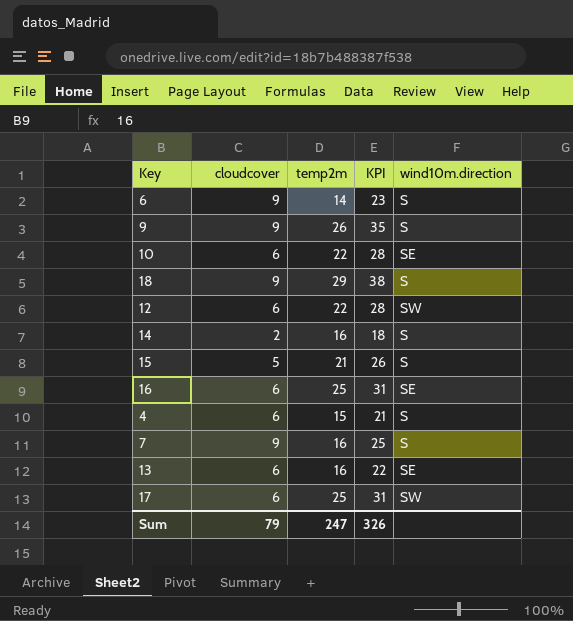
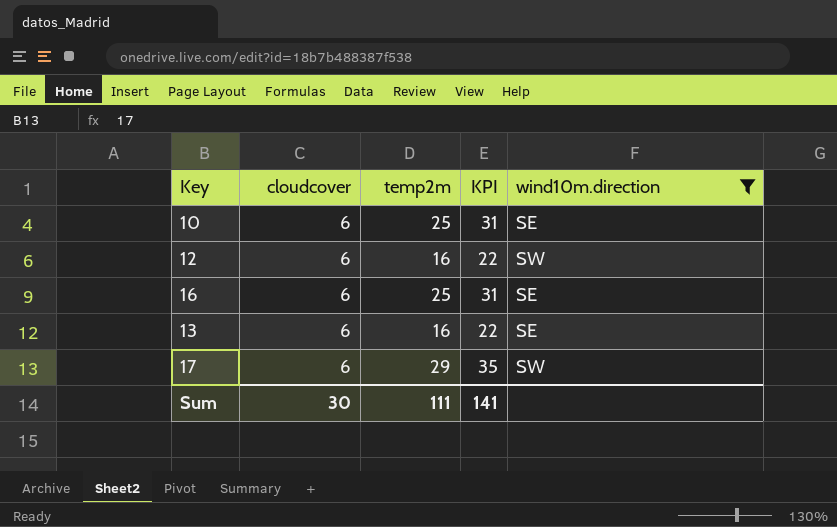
filter: none -> wind10m.direction != S
10 | temp2m: 22 -> 25
10 | KPI: 28 -> 31
12 | temp2m: 22 -> 16
12 | KPI: 28 -> 22
17 | temp2m: 25 -> 29
17 | KPI: 31 -> 35
Sum | cloudcover: 79 -> 30
Sum | temp2m: 247 -> 111
Sum | KPI: 326 -> 141

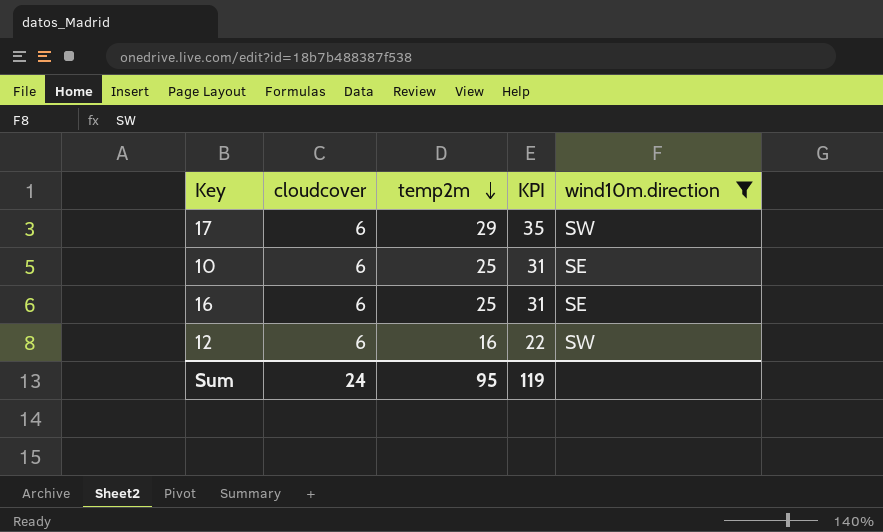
row order: none -> temp2m descending
row 13: 6 | 16 | 22 | SE -> none
Sum | cloudcover: 30 -> 24
Sum | temp2m: 111 -> 95
Sum | KPI: 141 -> 119

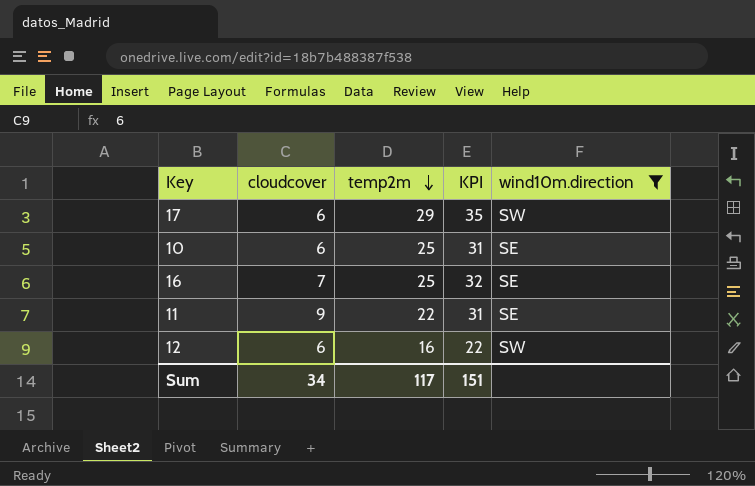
16 | cloudcover: 6 -> 7
16 | KPI: 31 -> 32
row 11: none -> 9 | 22 | 31 | SE
Sum | cloudcover: 24 -> 34
Sum | temp2m: 95 -> 117
Sum | KPI: 119 -> 151

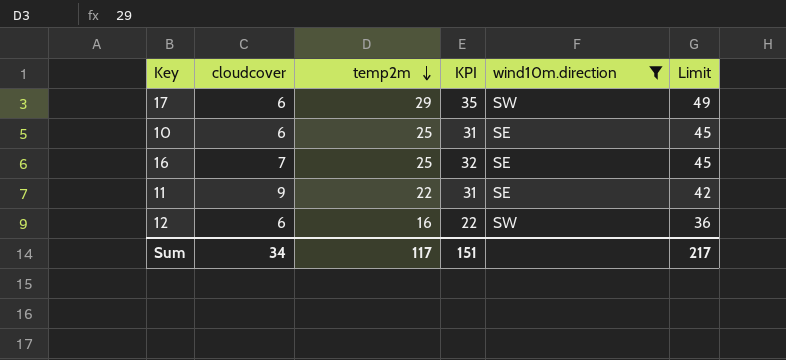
column Limit | formula: none -> [temp2m] + 20

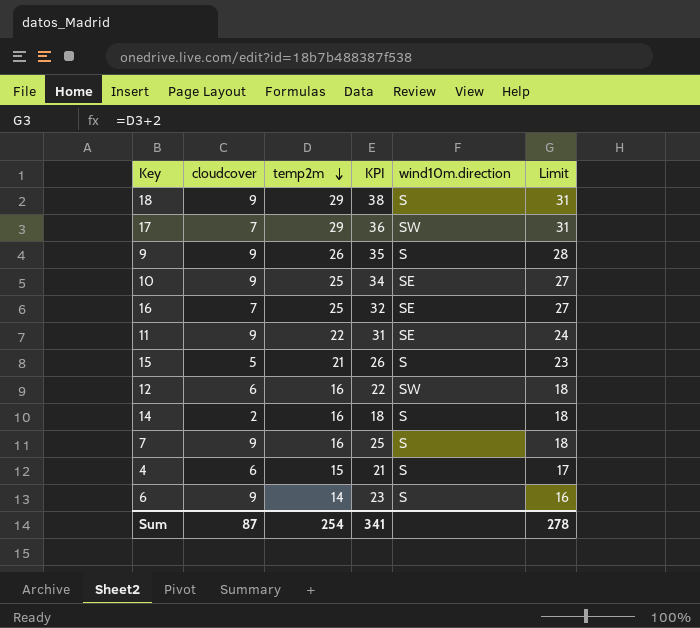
filter: wind10m.direction != S -> none
column Limit | formula: [temp2m] + 20 -> [temp2m] + 2
17 | cloudcover: 6 -> 7
17 | KPI: 35 -> 36
10 | cloudcover: 6 -> 9
10 | KPI: 31 -> 34
Sum | cloudcover: 34 -> 87
Sum | temp2m: 117 -> 254
Sum | KPI: 151 -> 341
Sum | Limit: 217 -> 278

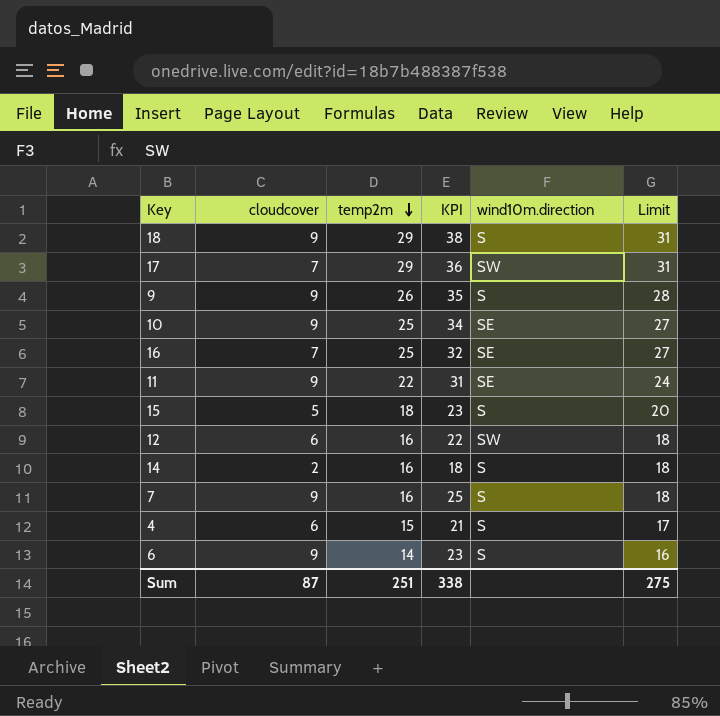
15 | temp2m: 21 -> 18
15 | KPI: 26 -> 23
15 | Limit: 23 -> 20
Sum | temp2m: 254 -> 251
Sum | KPI: 341 -> 338
Sum | Limit: 278 -> 275

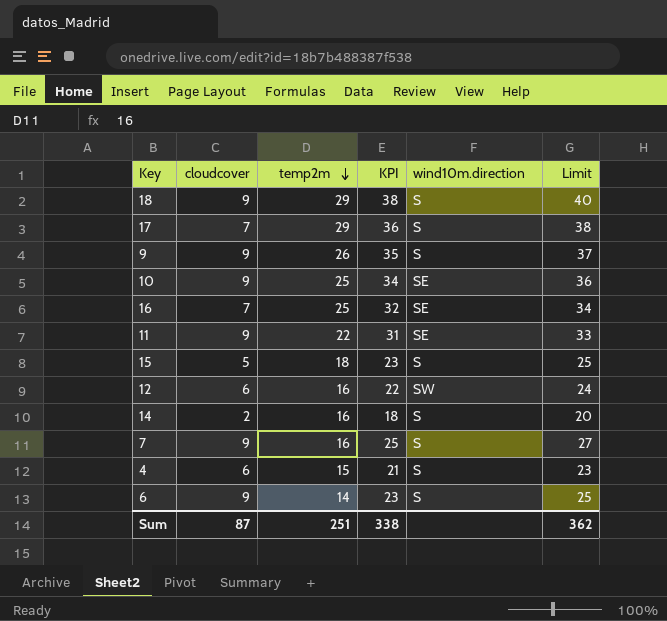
column Limit | formula: [temp2m] + 2 -> [KPI] + 2
17 | wind10m.direction: SW -> S
Sum | Limit: 275 -> 362

